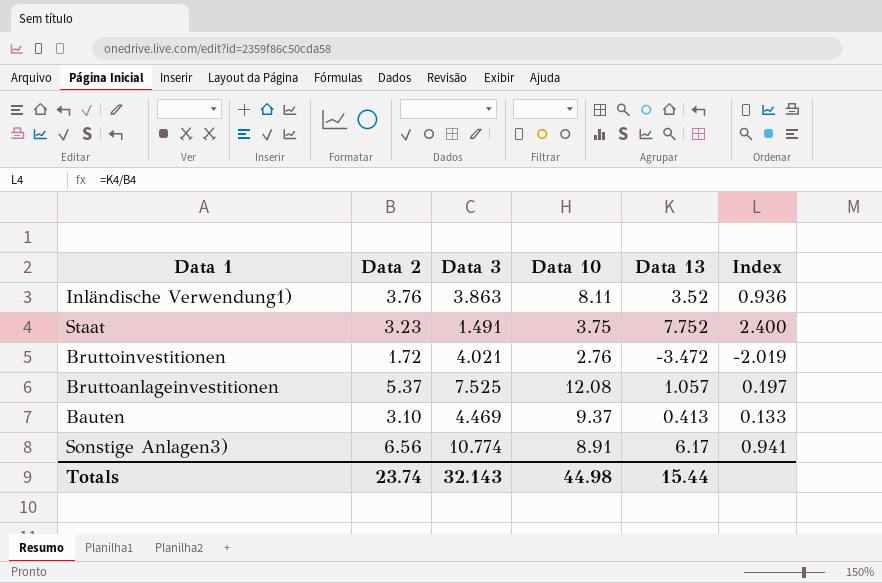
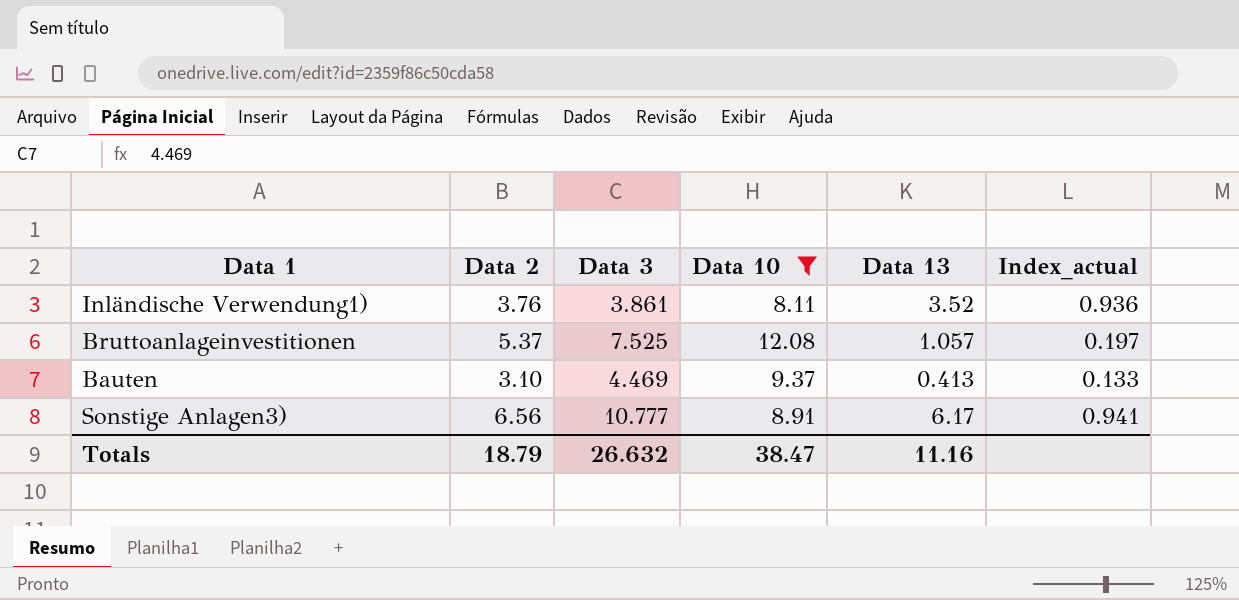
filter: none -> Data 10 >= 8.11
column name: Index -> Index_actual
Inländische Verwendung1) | Data 3: 3.863 -> 3.861
Sonstige Anlagen3) | Data 3: 10.774 -> 10.777
Totals | Data 2: 23.74 -> 18.79
Totals | Data 3: 32.143 -> 26.632
Totals | Data 10: 44.98 -> 38.47
Totals | Data 13: 15.44 -> 11.16

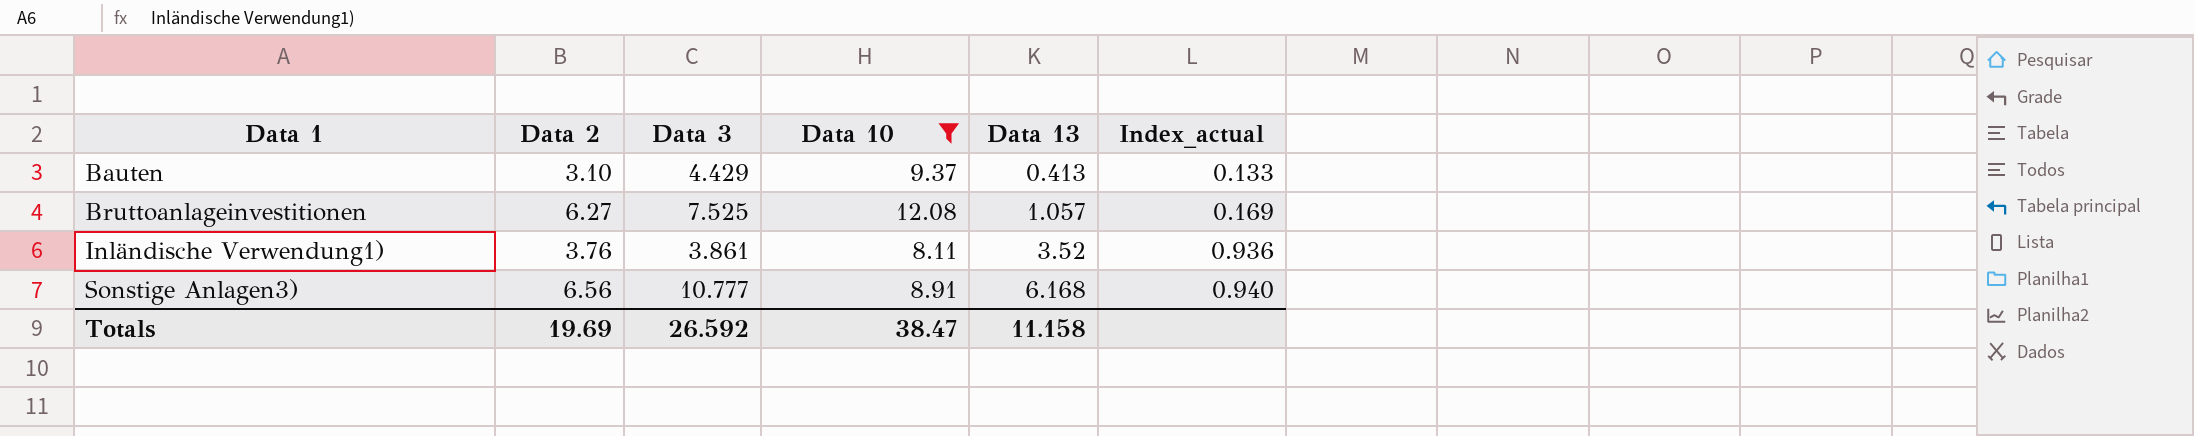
row order: none -> Data 1 ascending
Bauten | Data 3: 4.469 -> 4.429
Bruttoanlageinvestitionen | Data 2: 5.37 -> 6.27
Bruttoanlageinvestitionen | Index_actual: 0.197 -> 0.169
Sonstige Anlagen3) | Data 13: 6.17 -> 6.168
Sonstige Anlagen3) | Index_actual: 0.941 -> 0.940
Totals | Data 2: 18.79 -> 19.69
Totals | Data 3: 26.632 -> 26.592
Totals | Data 13: 11.16 -> 11.158

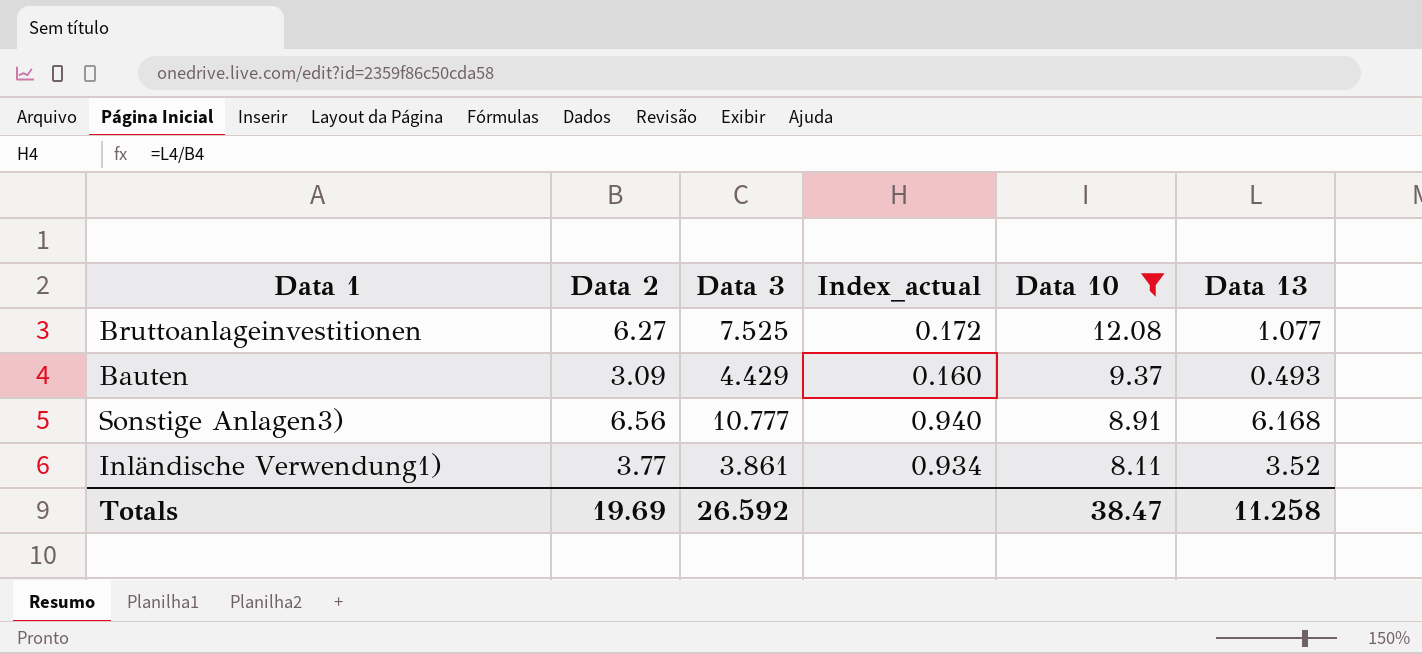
row order: Data 1 ascending -> Data 10 descending
column Index_actual | position: 6 -> 4
Bruttoanlageinvestitionen | Index_actual: 0.169 -> 0.172
Bruttoanlageinvestitionen | Data 13: 1.057 -> 1.077
Bauten | Data 2: 3.10 -> 3.09
Bauten | Index_actual: 0.133 -> 0.160
Bauten | Data 13: 0.413 -> 0.493
Inländische Verwendung1) | Data 2: 3.76 -> 3.77
Inländische Verwendung1) | Index_actual: 0.936 -> 0.934
Totals | Data 13: 11.158 -> 11.258

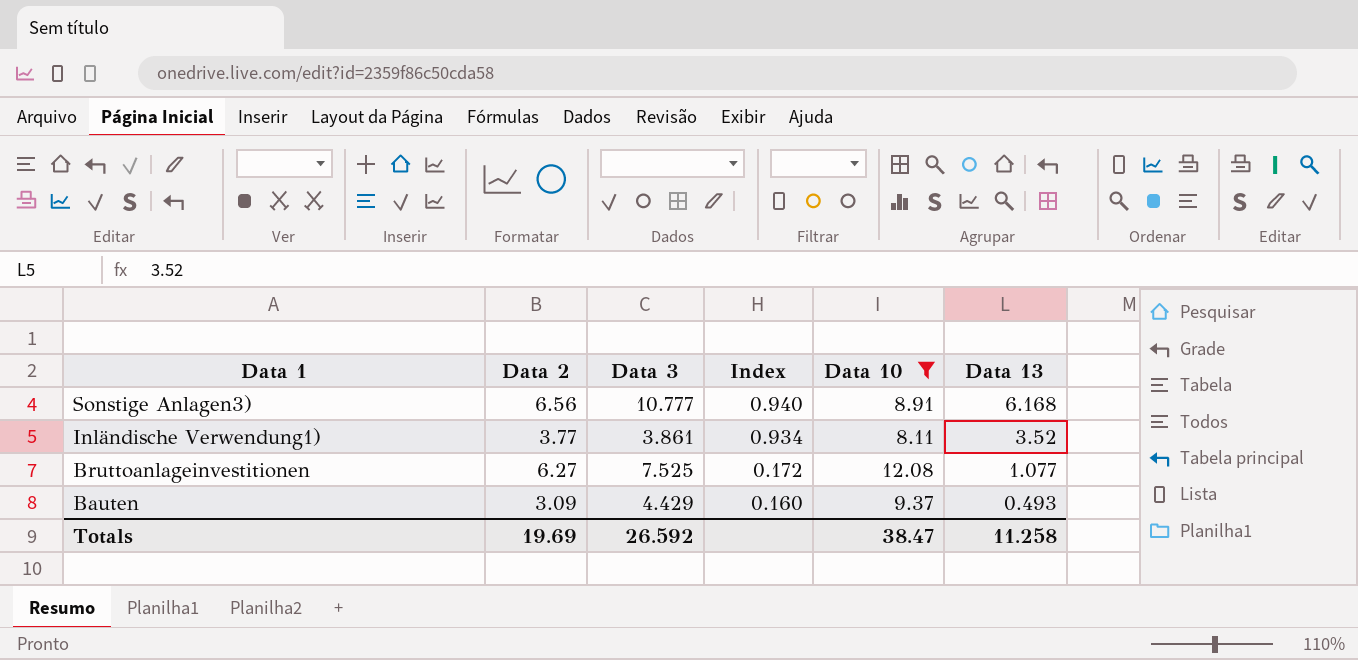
row order: Data 10 descending -> Data 1 descending
column name: Index_actual -> Index

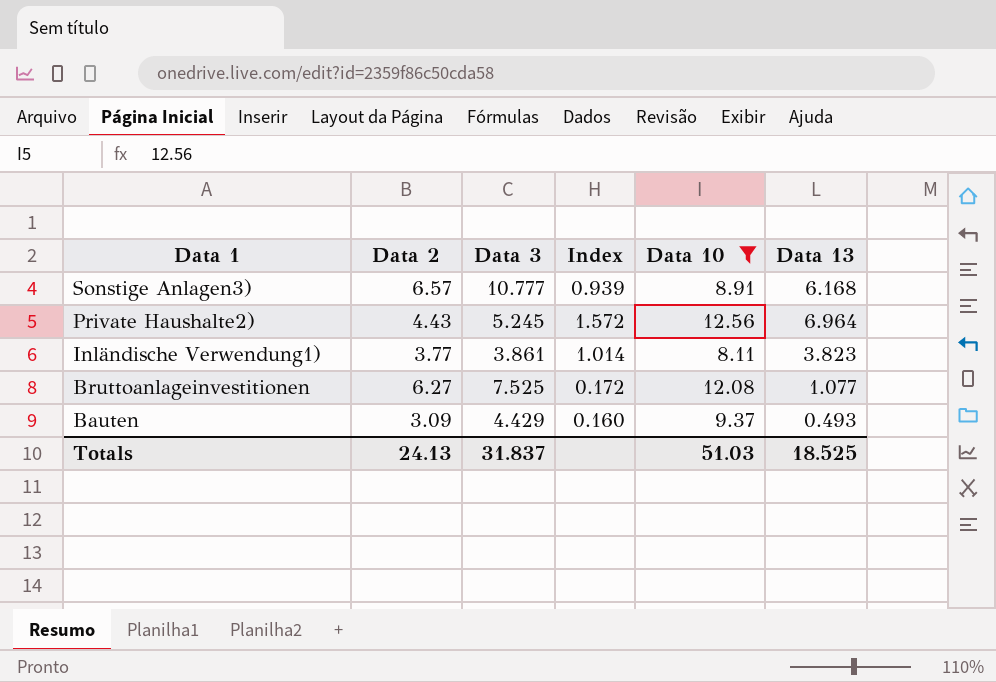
Sonstige Anlagen3) | Data 2: 6.56 -> 6.57
Sonstige Anlagen3) | Index: 0.940 -> 0.939
row Private Haushalte2): none -> 4.43 | 5.245 | 1.572 | 12.56 | 6.964
Inländische Verwendung1) | Index: 0.934 -> 1.014
Inländische Verwendung1) | Data 13: 3.52 -> 3.823
Totals | Data 2: 19.69 -> 24.13
Totals | Data 3: 26.592 -> 31.837
Totals | Data 10: 38.47 -> 51.03
Totals | Data 13: 11.258 -> 18.525

